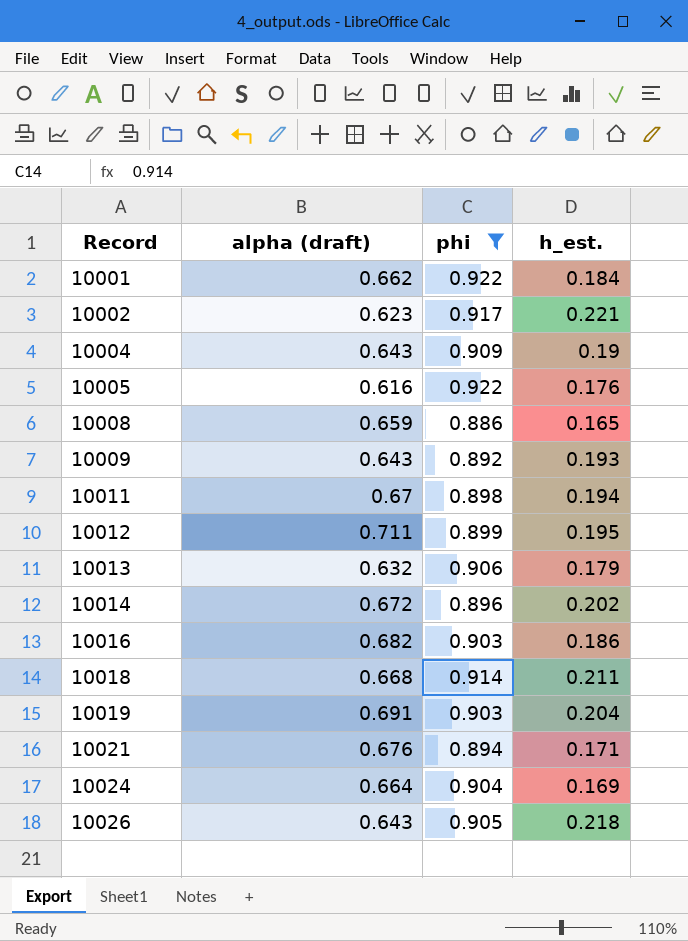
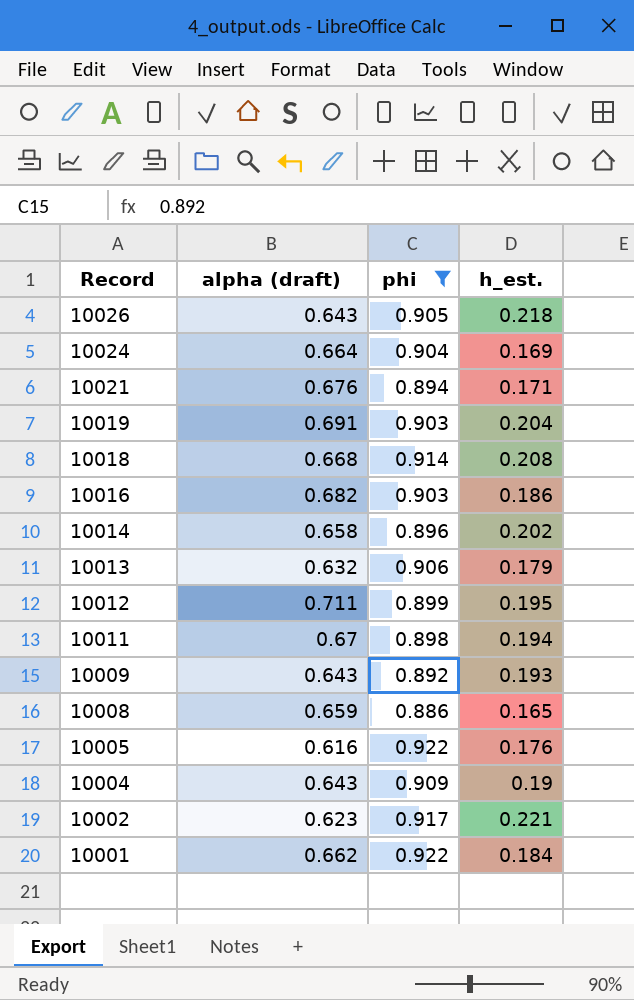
row order: Record ascending -> Record descending
10018 | h_est.: 0.211 -> 0.208
10014 | alpha (draft): 0.672 -> 0.658

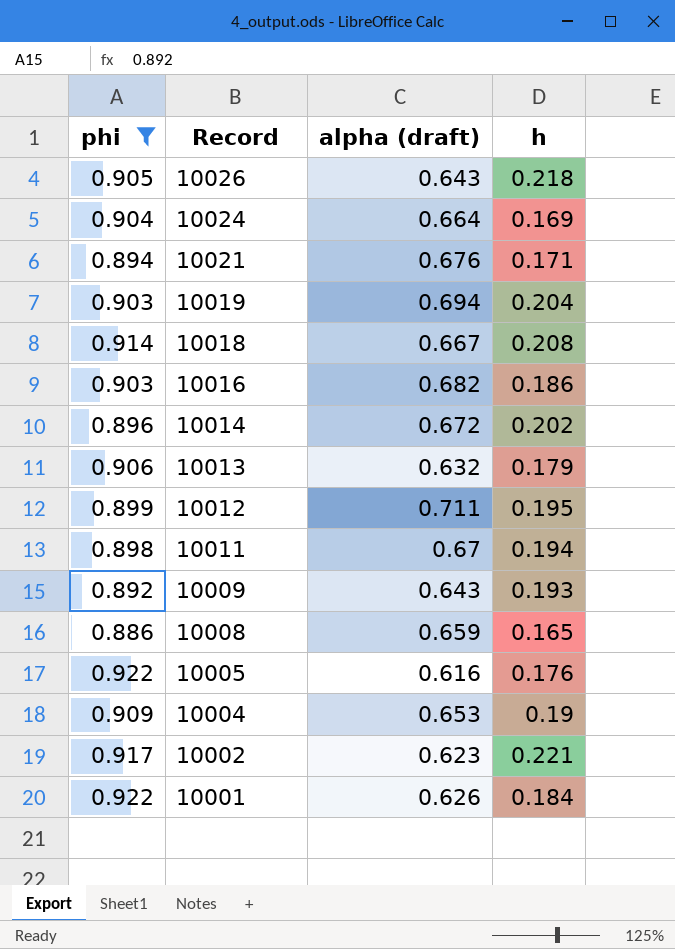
column phi | position: 3 -> 1
column name: h_est. -> h
10019 | alpha (draft): 0.691 -> 0.694
10018 | alpha (draft): 0.668 -> 0.667
10014 | alpha (draft): 0.658 -> 0.672
10004 | alpha (draft): 0.643 -> 0.653
10001 | alpha (draft): 0.662 -> 0.626

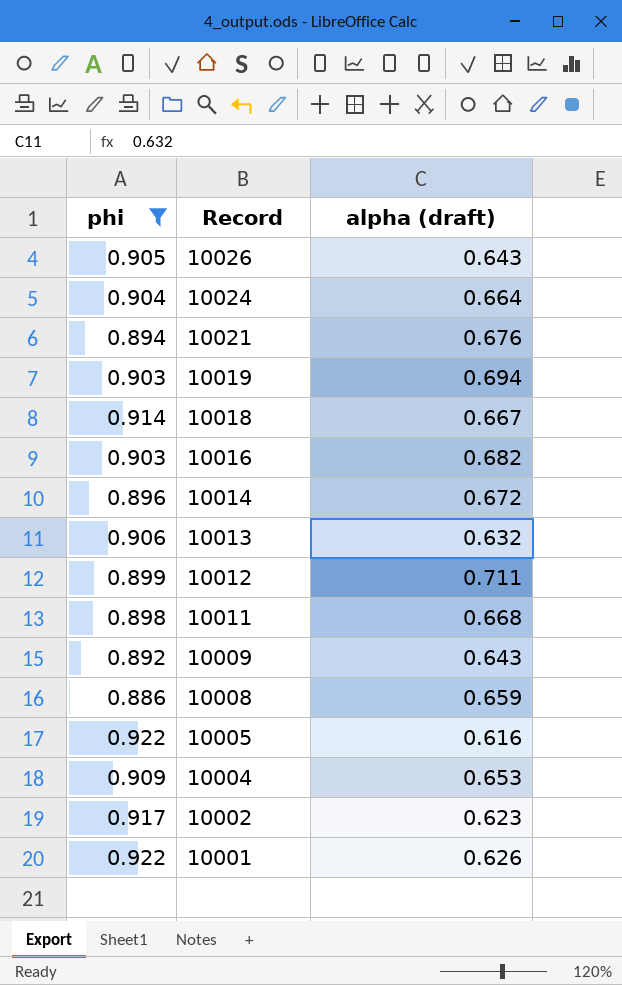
column h | position: 4 -> none
10011 | alpha (draft): 0.67 -> 0.668

